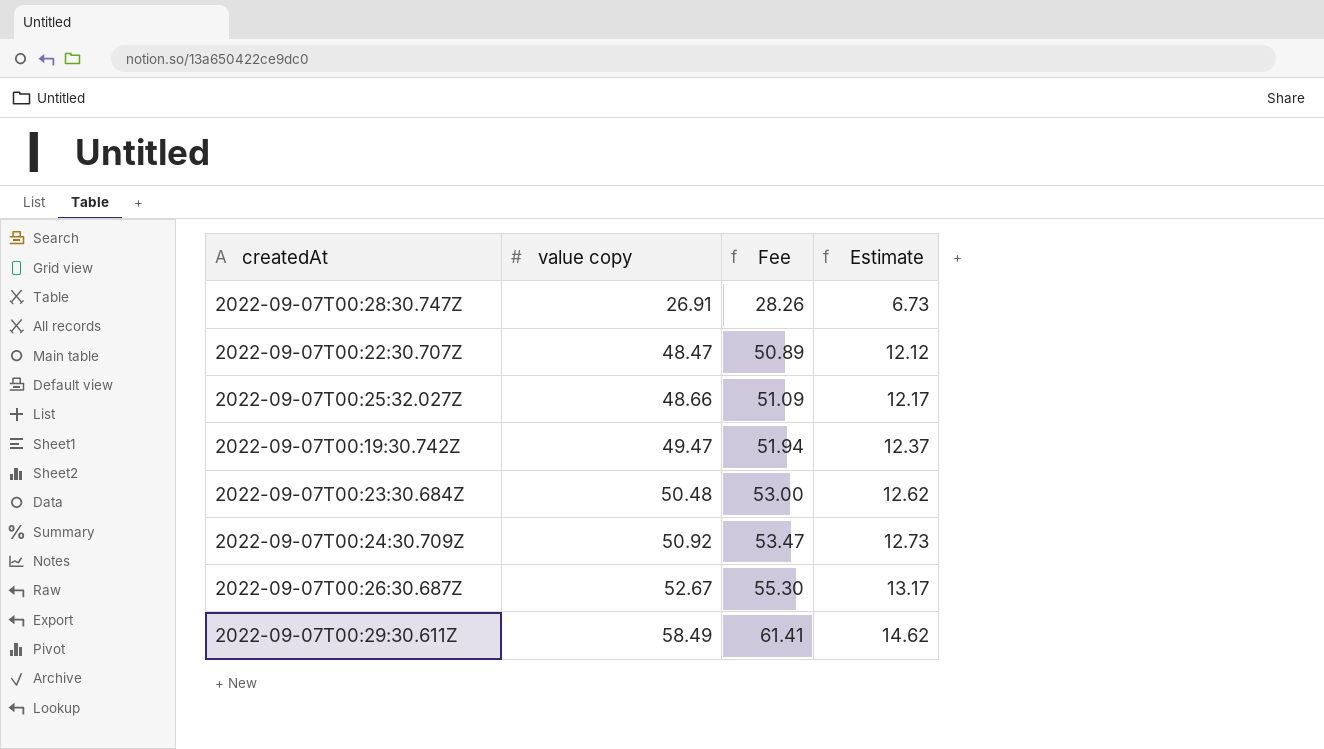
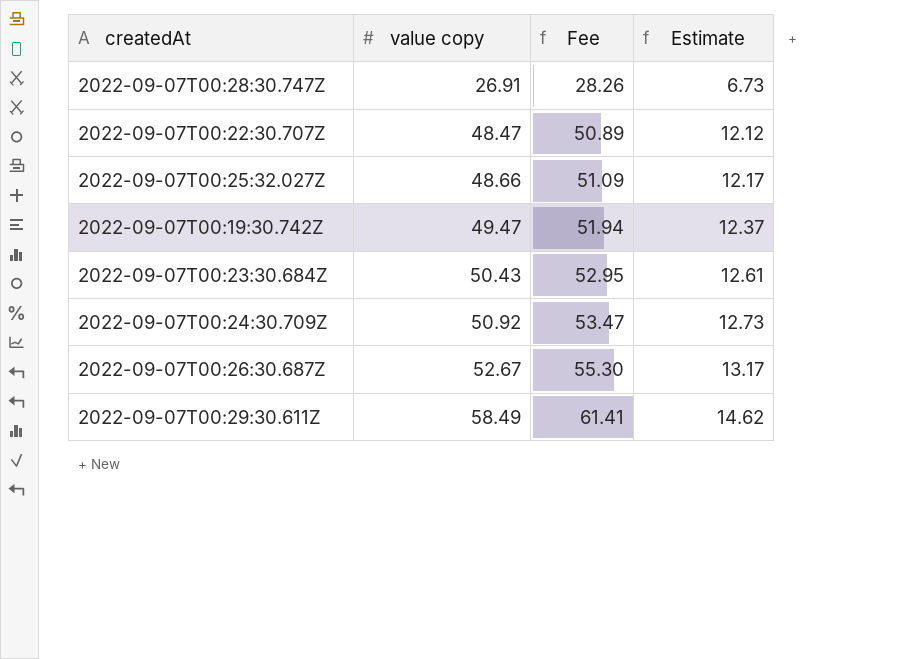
2022-09-07T00:23:30.684Z | value copy: 50.48 -> 50.43
2022-09-07T00:23:30.684Z | Fee: 53.00 -> 52.95
2022-09-07T00:23:30.684Z | Estimate: 12.62 -> 12.61

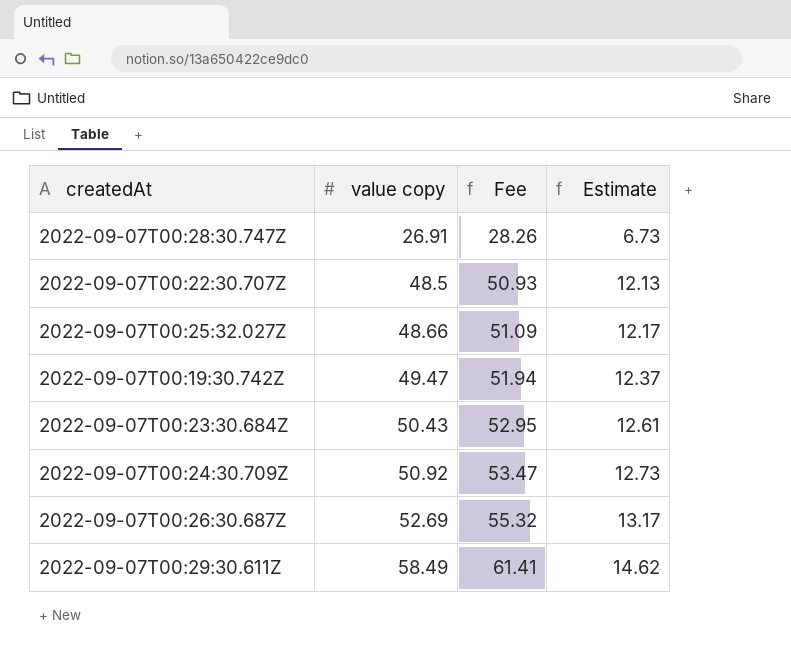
2022-09-07T00:22:30.707Z | value copy: 48.47 -> 48.5
2022-09-07T00:22:30.707Z | Fee: 50.89 -> 50.93
2022-09-07T00:22:30.707Z | Estimate: 12.12 -> 12.13
2022-09-07T00:26:30.687Z | value copy: 52.67 -> 52.69
2022-09-07T00:26:30.687Z | Fee: 55.30 -> 55.32

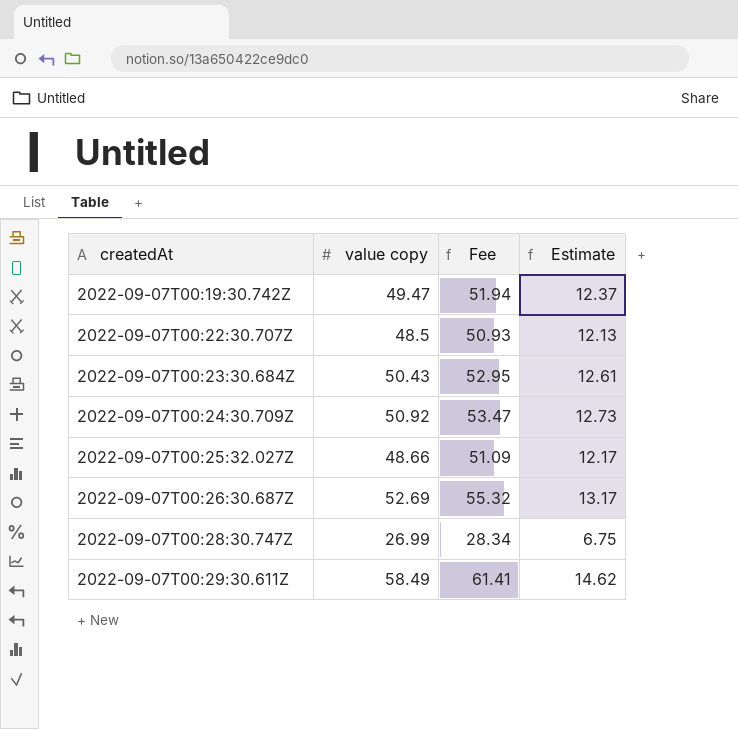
row order: value copy ascending -> createdAt ascending
2022-09-07T00:28:30.747Z | value copy: 26.91 -> 26.99
2022-09-07T00:28:30.747Z | Fee: 28.26 -> 28.34
2022-09-07T00:28:30.747Z | Estimate: 6.73 -> 6.75

